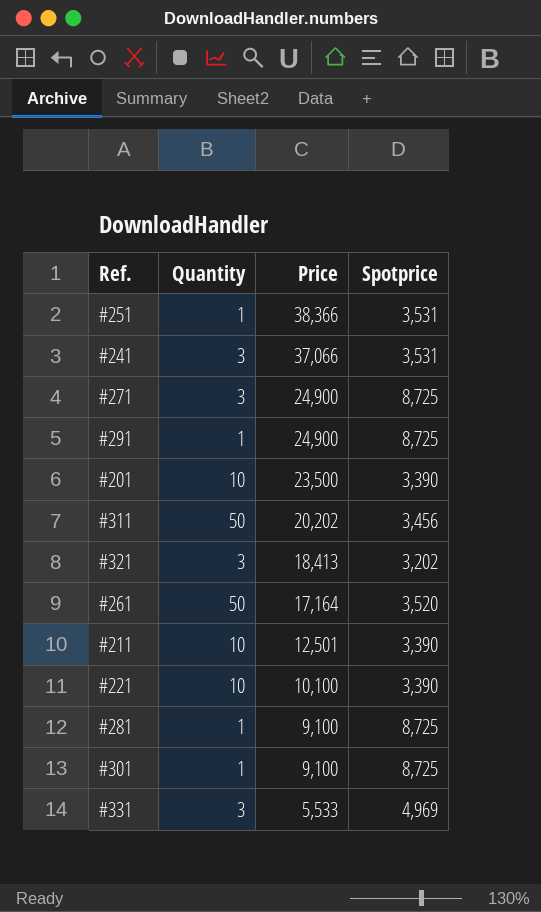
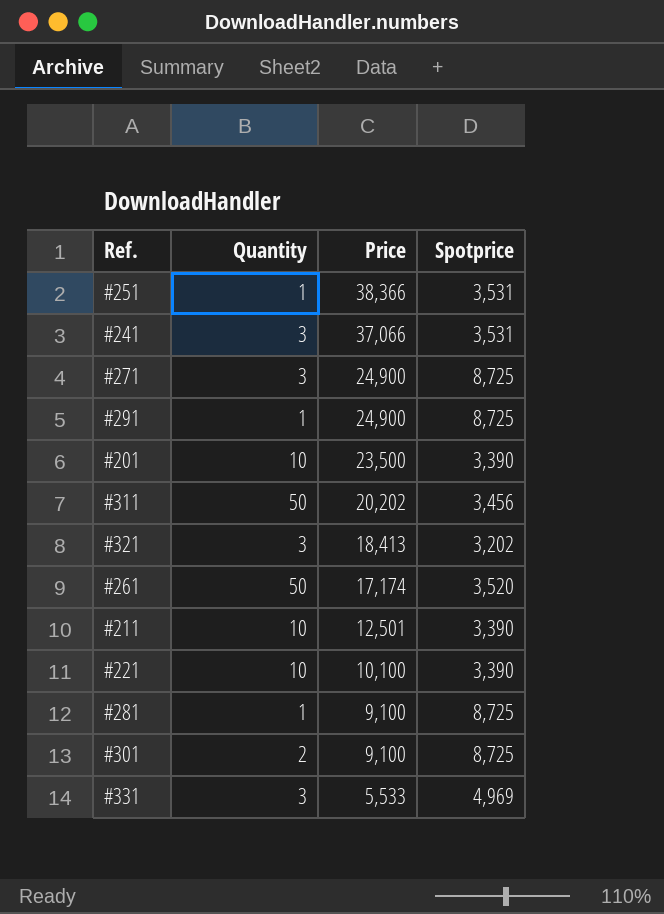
#261 | Price: 17,164 -> 17,174
#301 | Quantity: 1 -> 2

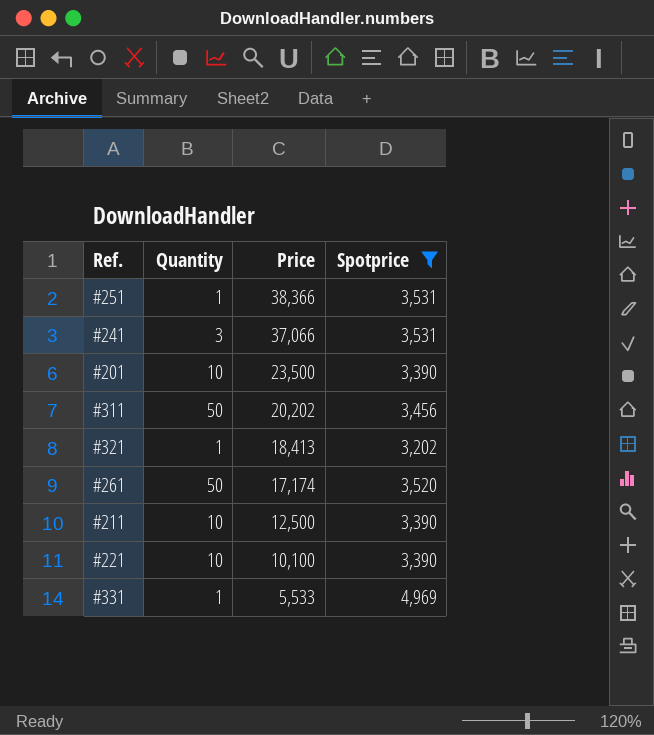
filter: none -> Spotprice != 8,725
#321 | Quantity: 3 -> 1
#211 | Price: 12,501 -> 12,500
#331 | Quantity: 3 -> 1

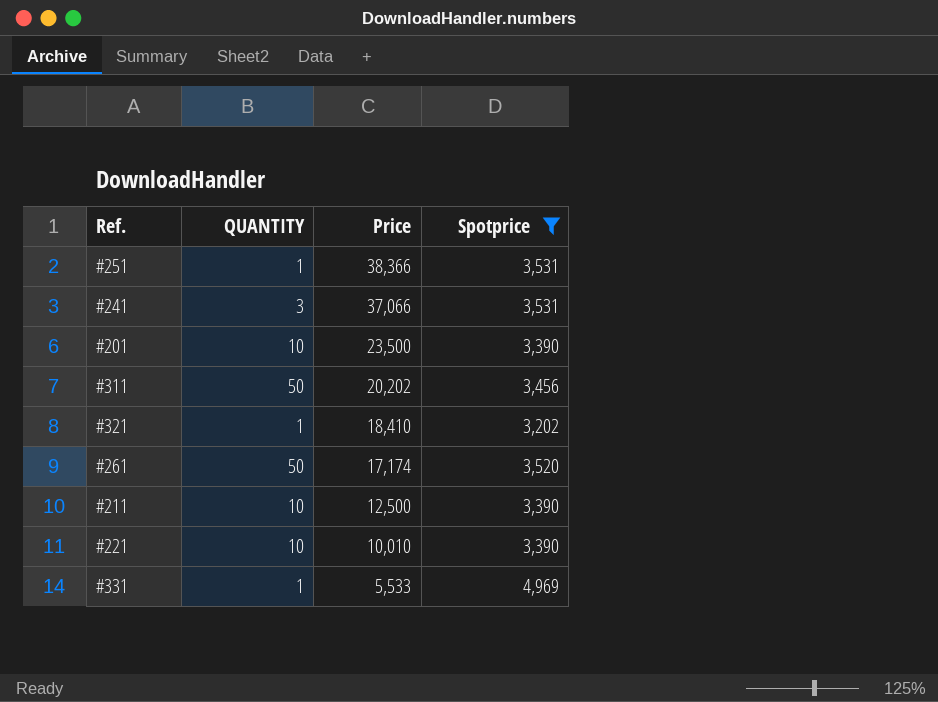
column name: Quantity -> QUANTITY
#321 | Price: 18,413 -> 18,410
#221 | Price: 10,100 -> 10,010

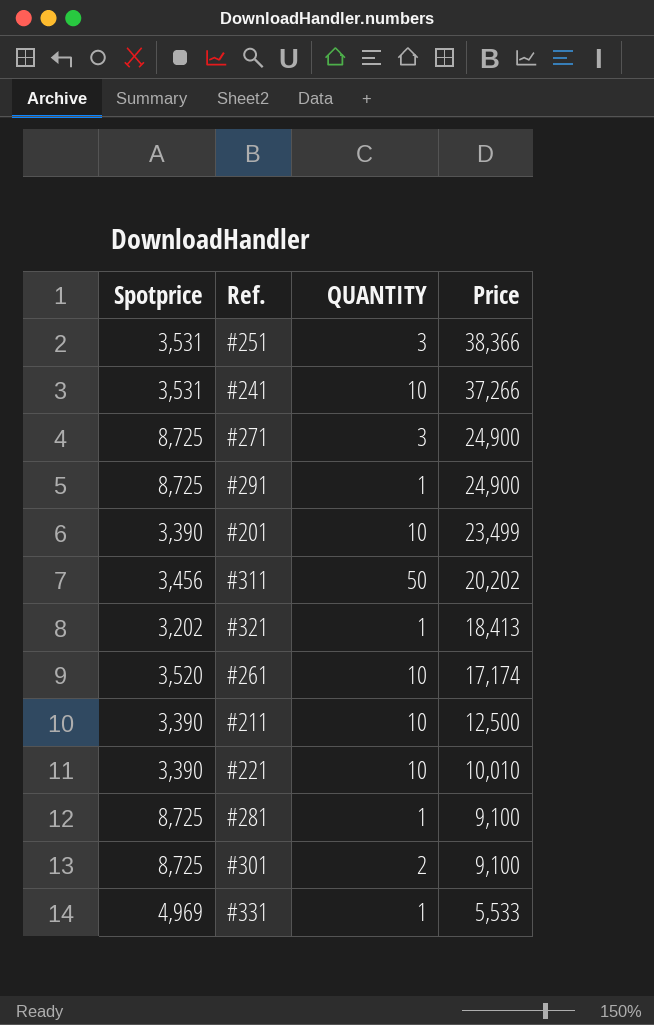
filter: Spotprice != 8,725 -> none
column Spotprice | position: 4 -> 1
#251 | QUANTITY: 1 -> 3
#241 | QUANTITY: 3 -> 10
#241 | Price: 37,066 -> 37,266
#201 | Price: 23,500 -> 23,499
#321 | Price: 18,410 -> 18,413
#261 | QUANTITY: 50 -> 10

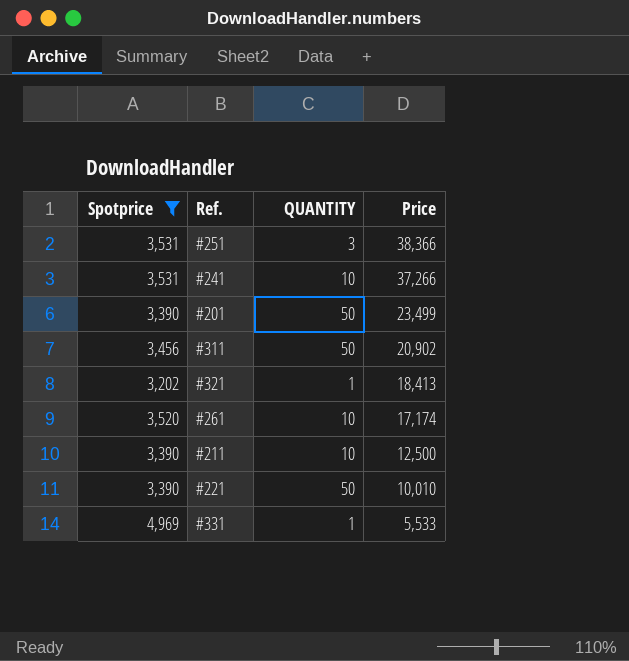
filter: none -> Spotprice != 8,725
#201 | QUANTITY: 10 -> 50
#311 | Price: 20,202 -> 20,902
#221 | QUANTITY: 10 -> 50

